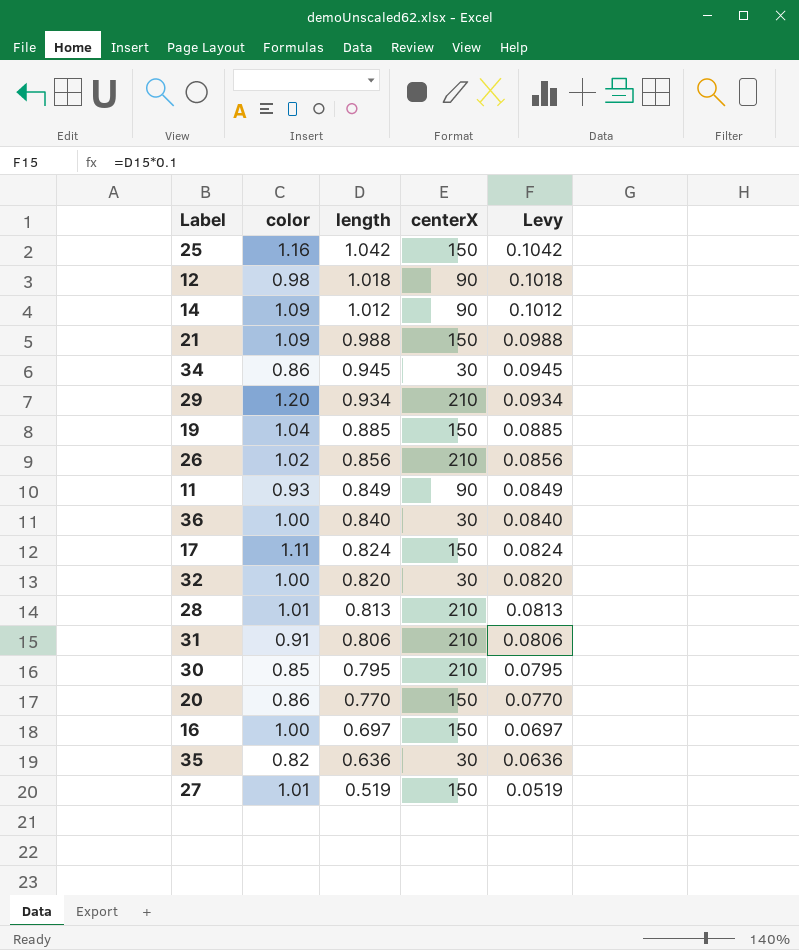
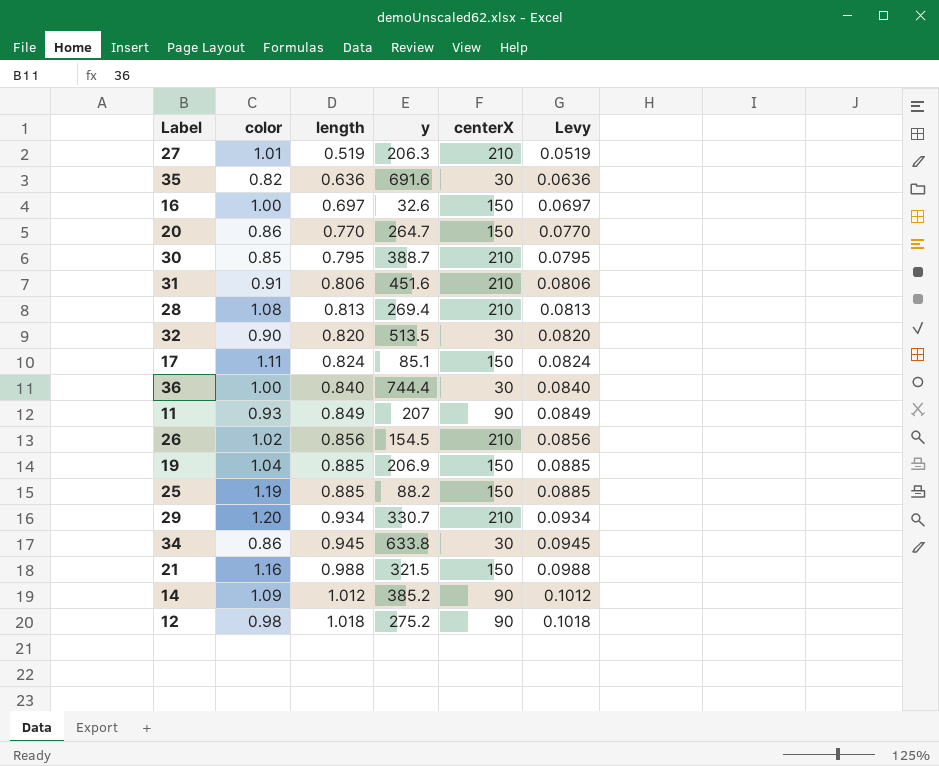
row order: length descending -> length ascending
column y | position: none -> 4
27 | centerX: 150 -> 210
28 | color: 1.01 -> 1.08
32 | color: 1.00 -> 0.90
25 | color: 1.16 -> 1.19
25 | length: 1.042 -> 0.885
25 | Levy: 0.1042 -> 0.0885
21 | color: 1.09 -> 1.16

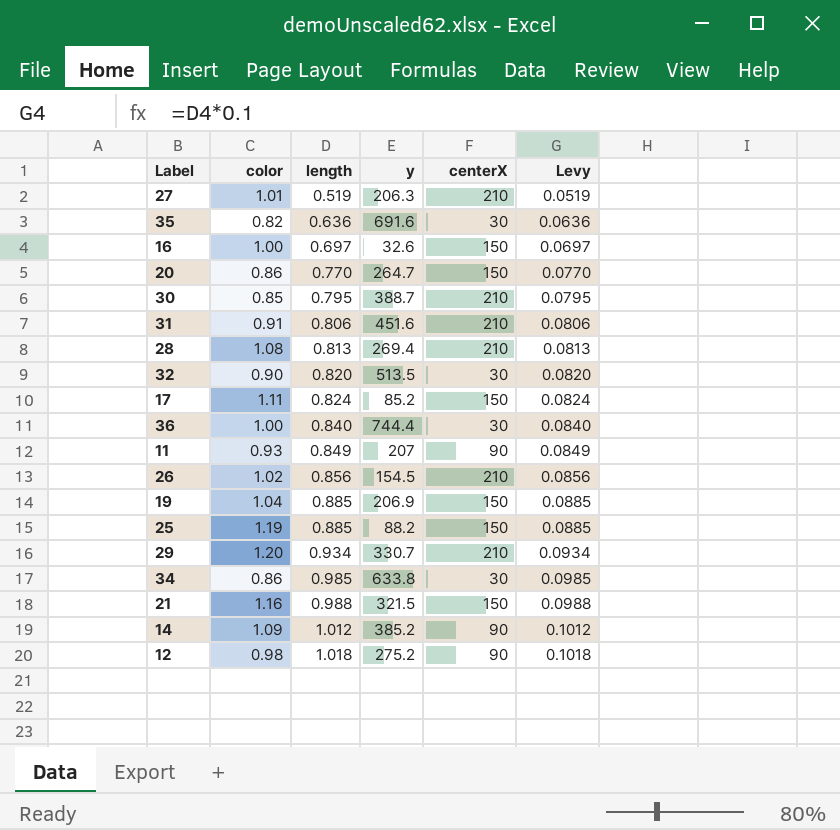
17 | y: 85.1 -> 85.2
34 | length: 0.945 -> 0.985
34 | Levy: 0.0945 -> 0.0985

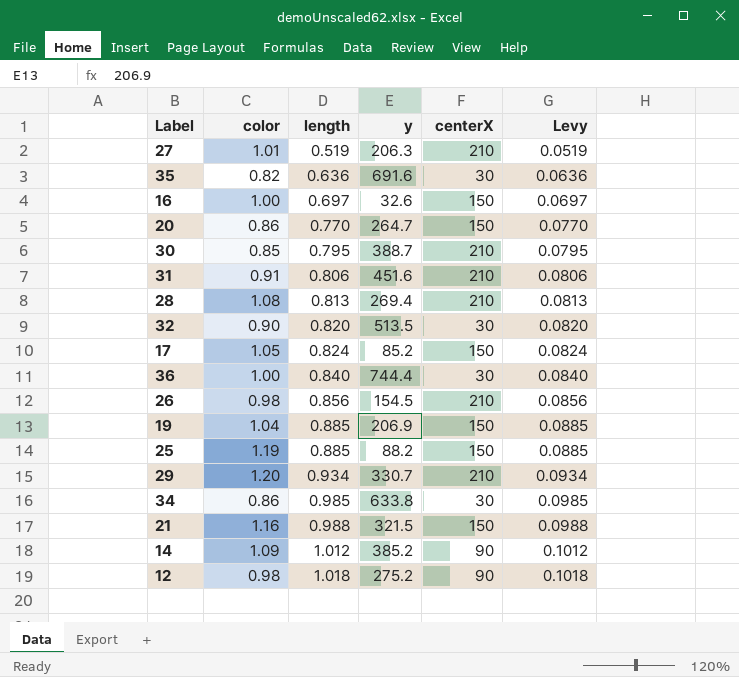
row 11: 0.93 | 0.849 | 207 | 90 | 0.0849 -> none
17 | color: 1.11 -> 1.05
26 | color: 1.02 -> 0.98

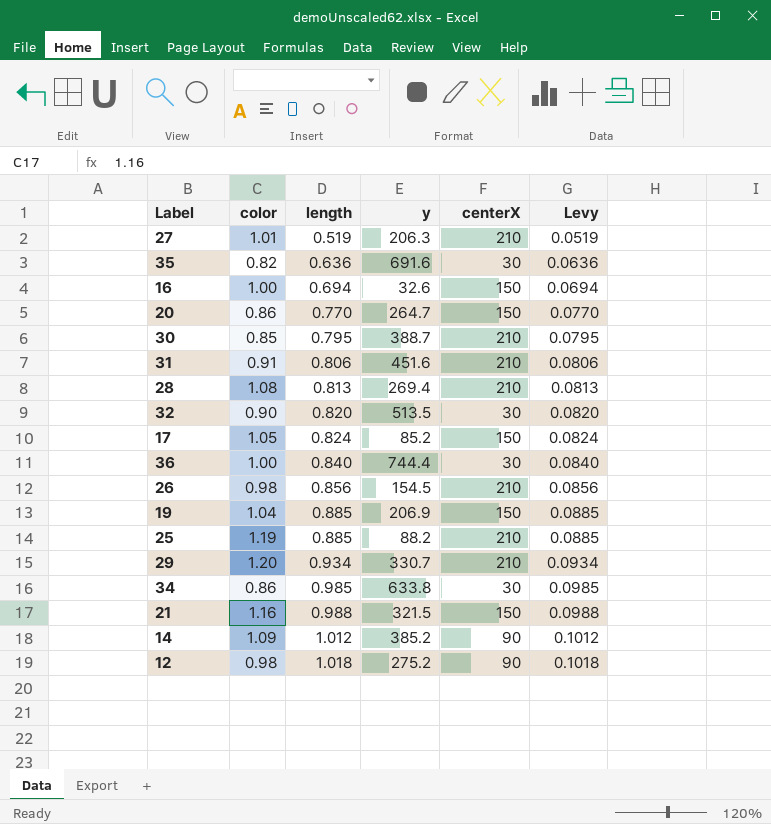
16 | length: 0.697 -> 0.694
16 | Levy: 0.0697 -> 0.0694
25 | centerX: 150 -> 210

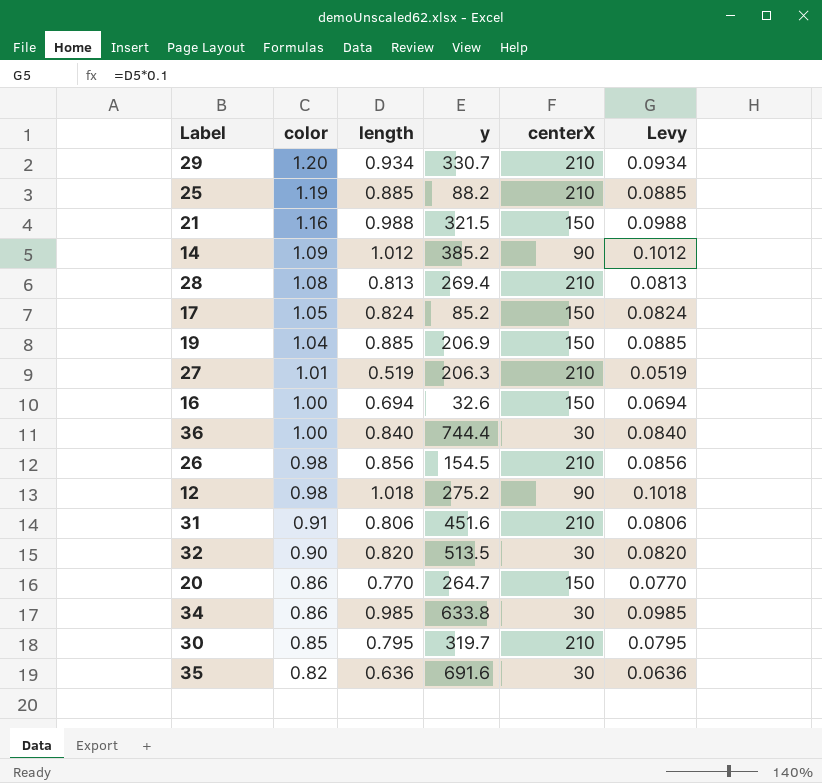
row order: length ascending -> color descending
30 | y: 388.7 -> 319.7

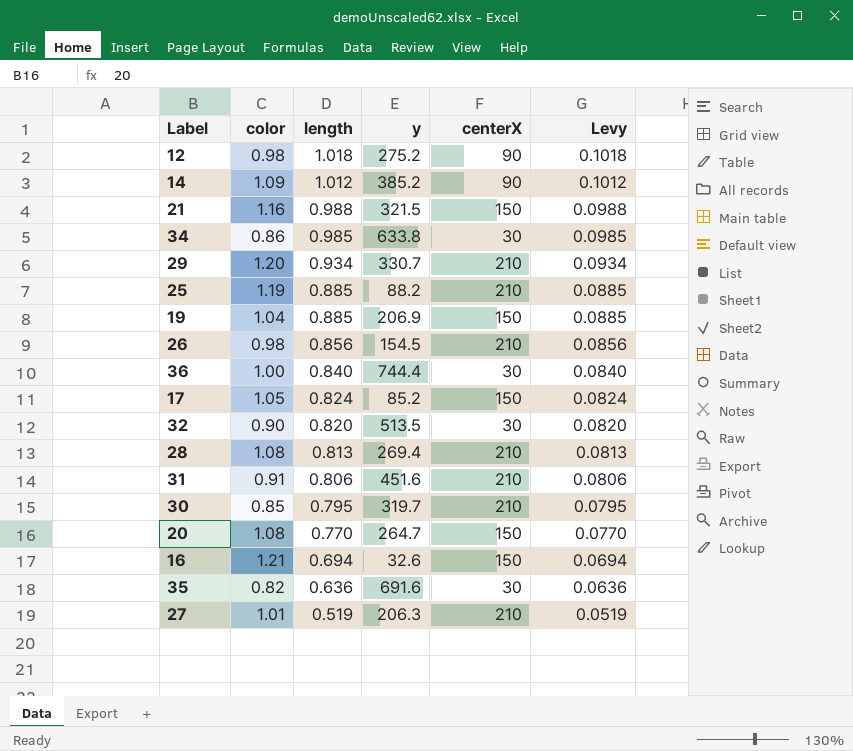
row order: color descending -> length descending
20 | color: 0.86 -> 1.08
16 | color: 1.00 -> 1.21

